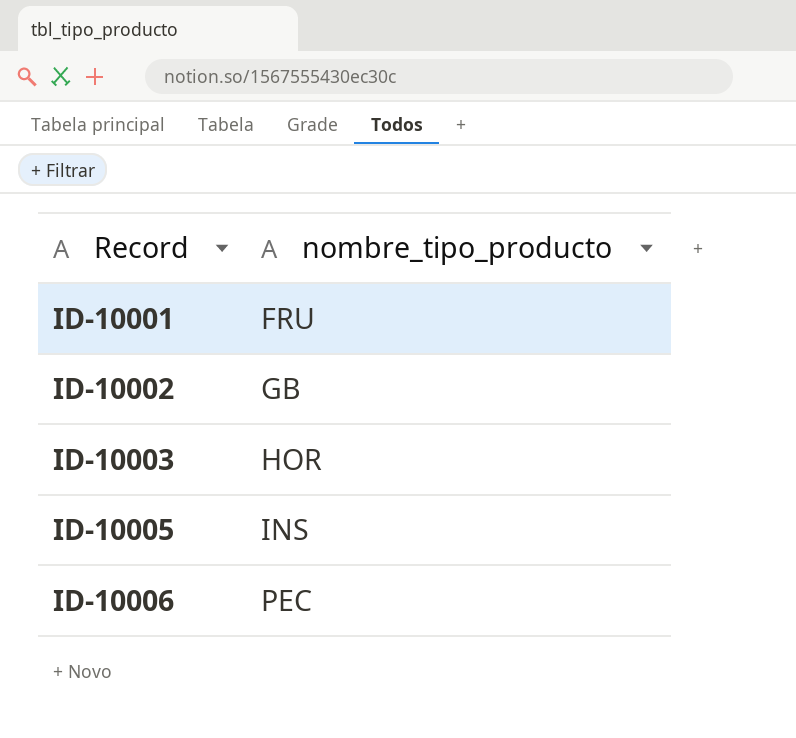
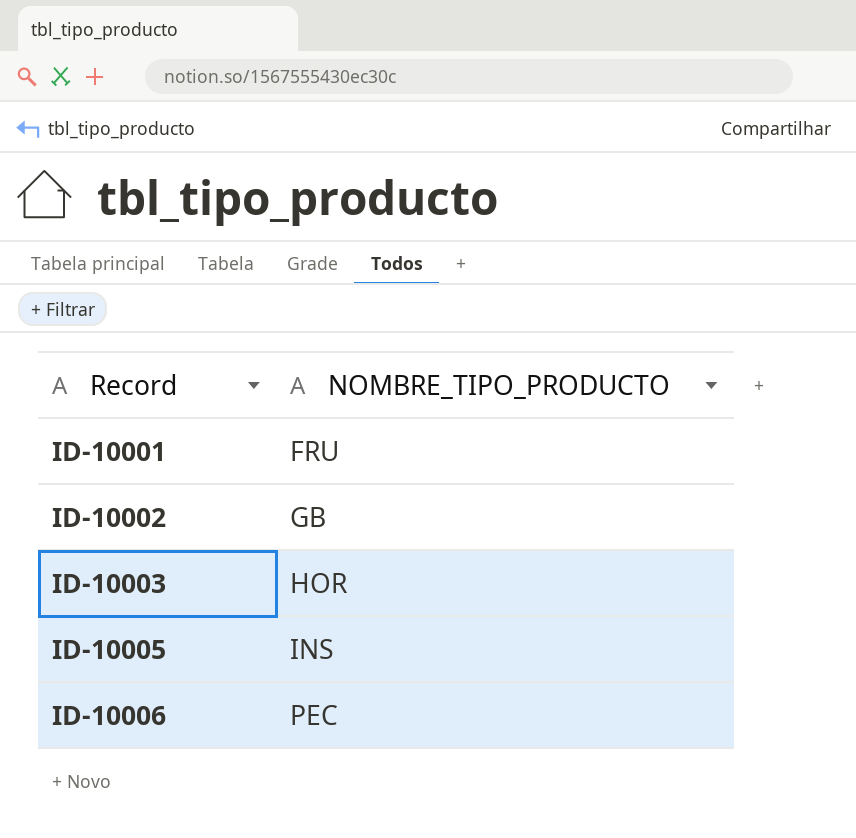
column name: nombre_tipo_producto -> NOMBRE_TIPO_PRODUCTO

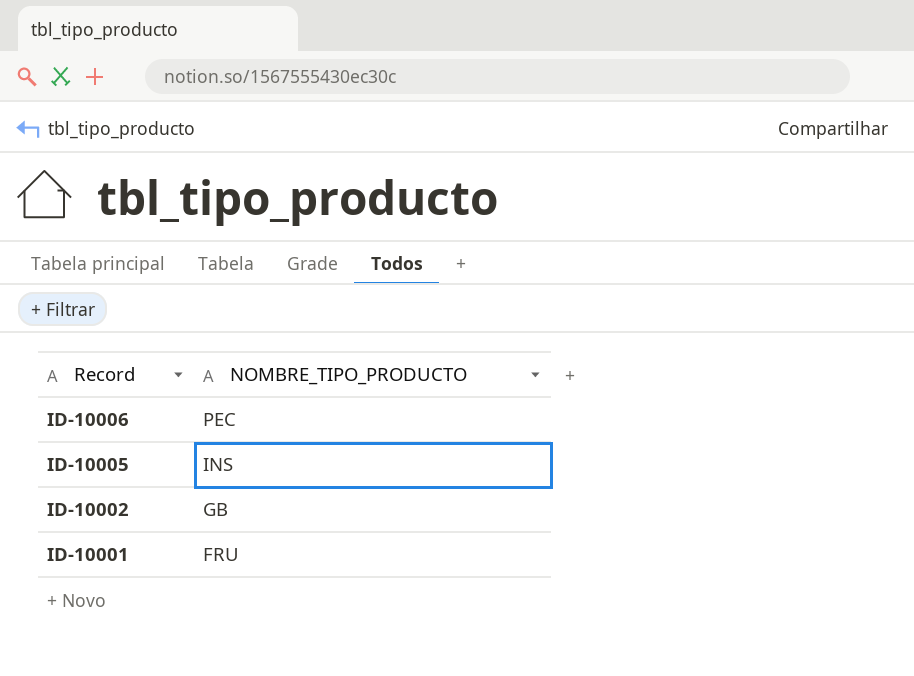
row order: Record ascending -> Record descending
row ID-10003: HOR -> none

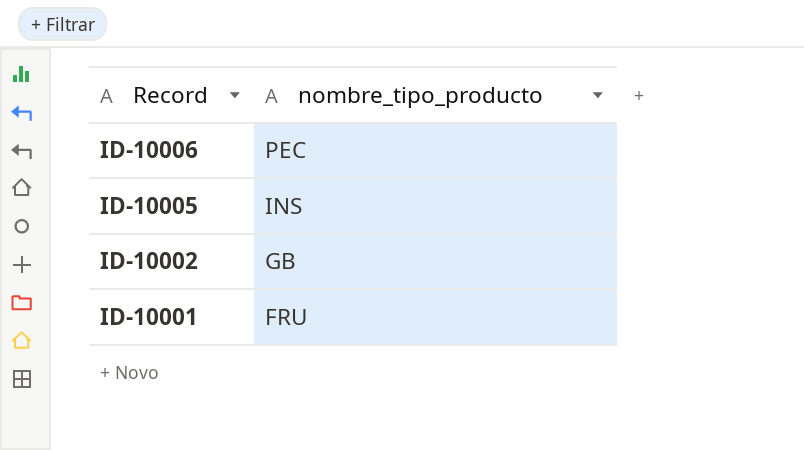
column name: NOMBRE_TIPO_PRODUCTO -> nombre_tipo_producto

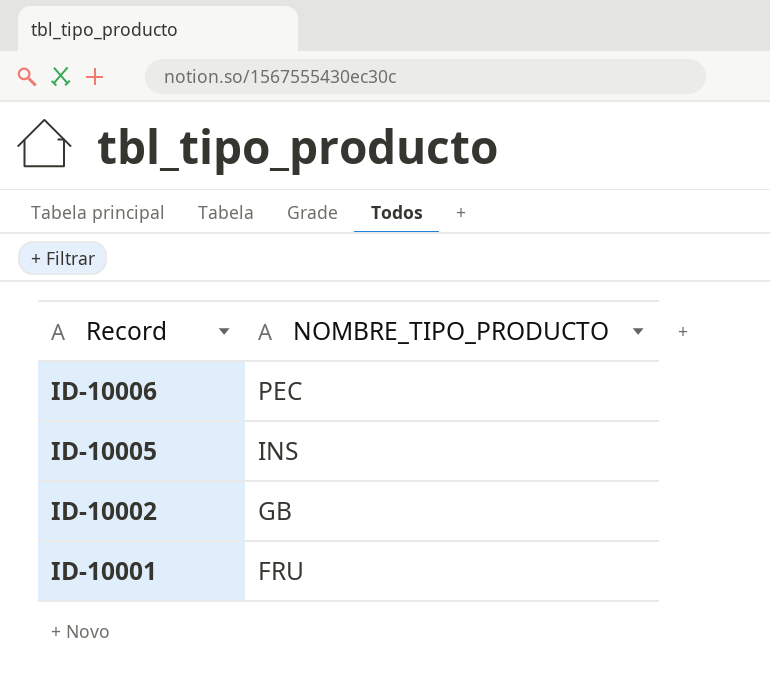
column name: nombre_tipo_producto -> NOMBRE_TIPO_PRODUCTO

